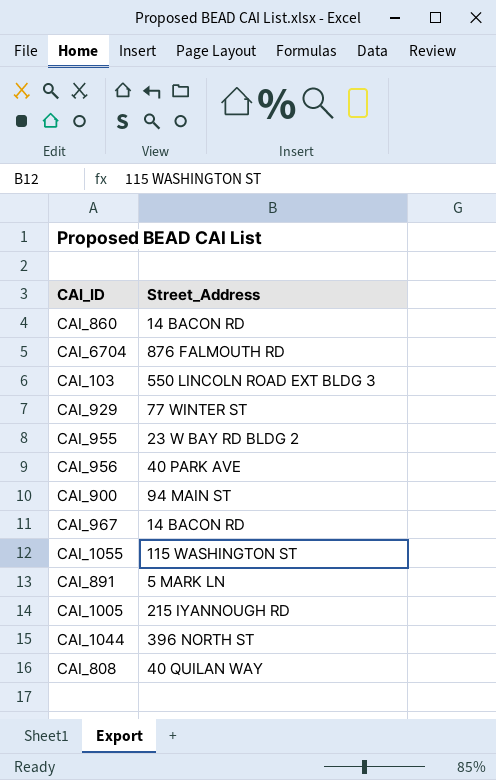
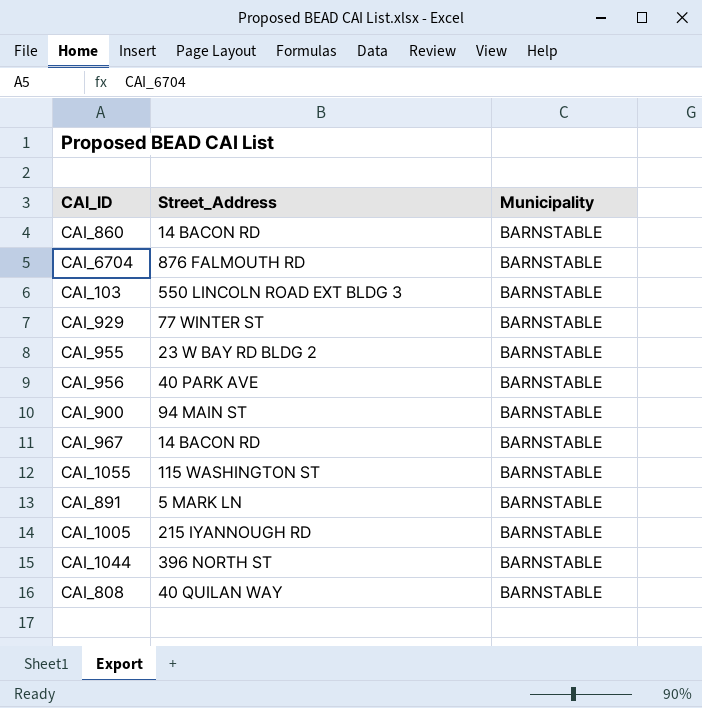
column Municipality | position: none -> 3

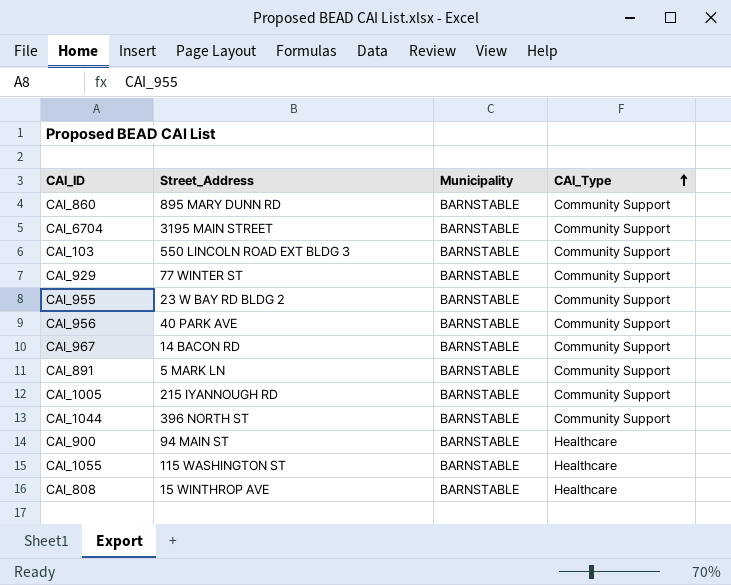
row order: none -> CAI_Type ascending
column CAI_Type | position: none -> 4
CAI_860 | Street_Address: 14 BACON RD -> 895 MARY DUNN RD
CAI_6704 | Street_Address: 876 FALMOUTH RD -> 3195 MAIN STREET
CAI_808 | Street_Address: 40 QUILAN WAY -> 15 WINTHROP AVE

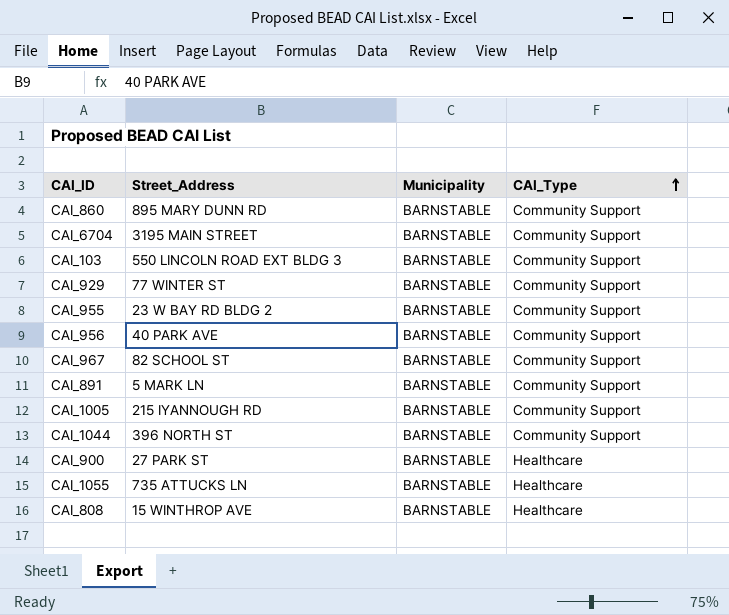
CAI_967 | Street_Address: 14 BACON RD -> 82 SCHOOL ST
CAI_900 | Street_Address: 94 MAIN ST -> 27 PARK ST
CAI_1055 | Street_Address: 115 WASHINGTON ST -> 735 ATTUCKS LN

